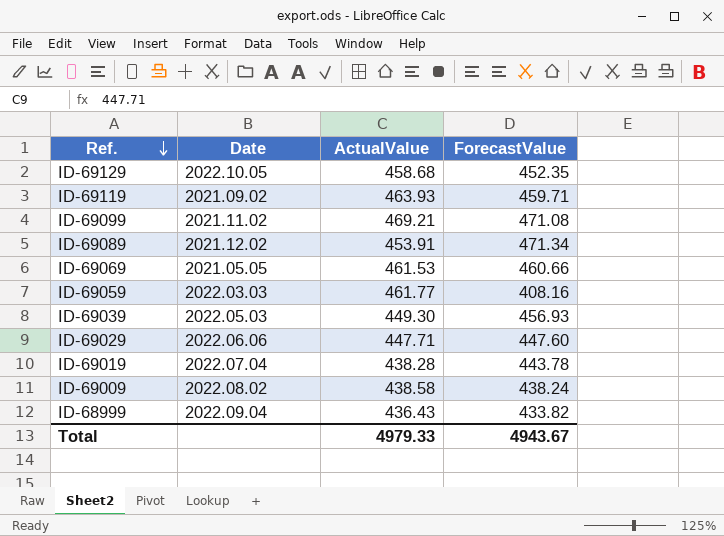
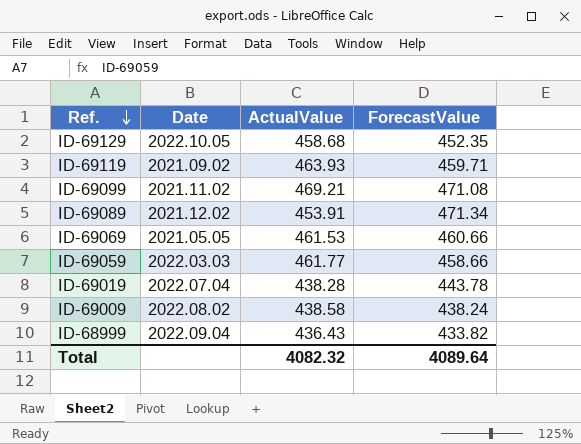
row ID-69039: 2022.05.03 | 449.30 | 456.93 -> none
row ID-69029: 2022.06.06 | 447.71 | 447.60 -> none
ID-69059 | ForecastValue: 408.16 -> 458.66
Total | ActualValue: 4979.33 -> 4082.32
Total | ForecastValue: 4943.67 -> 4089.64

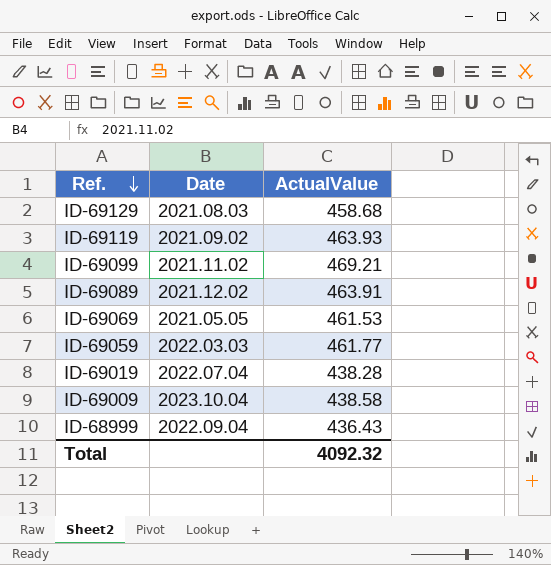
column ForecastValue | position: 4 -> none
ID-69129 | Date: 2022.10.05 -> 2021.08.03
ID-69089 | ActualValue: 453.91 -> 463.91
ID-69009 | Date: 2022.08.02 -> 2023.10.04
Total | ActualValue: 4082.32 -> 4092.32

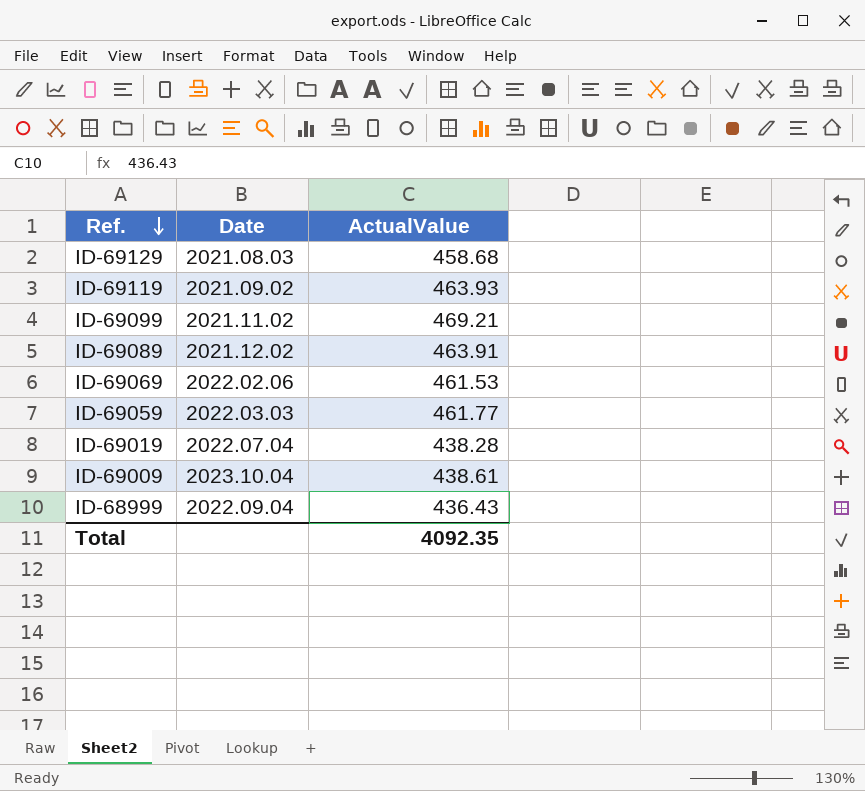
ID-69069 | Date: 2021.05.05 -> 2022.02.06
ID-69009 | ActualValue: 438.58 -> 438.61
Total | ActualValue: 4092.32 -> 4092.35

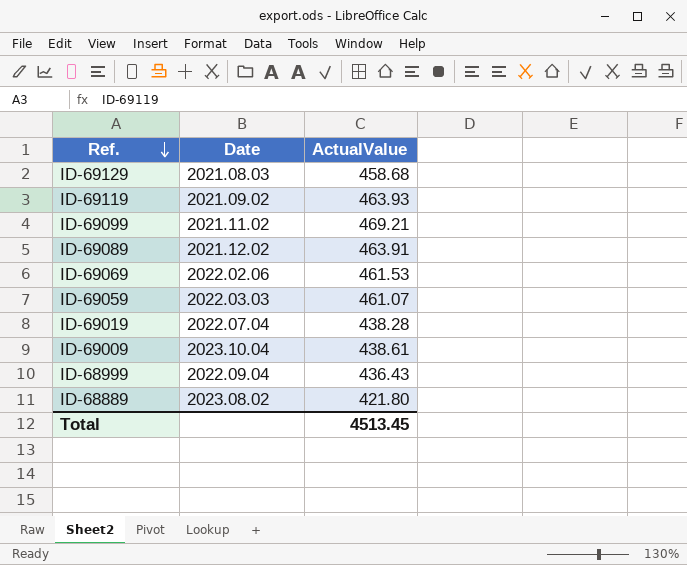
ID-69059 | ActualValue: 461.77 -> 461.07
row ID-68889: none -> 2023.08.02 | 421.80
Total | ActualValue: 4092.35 -> 4513.45

